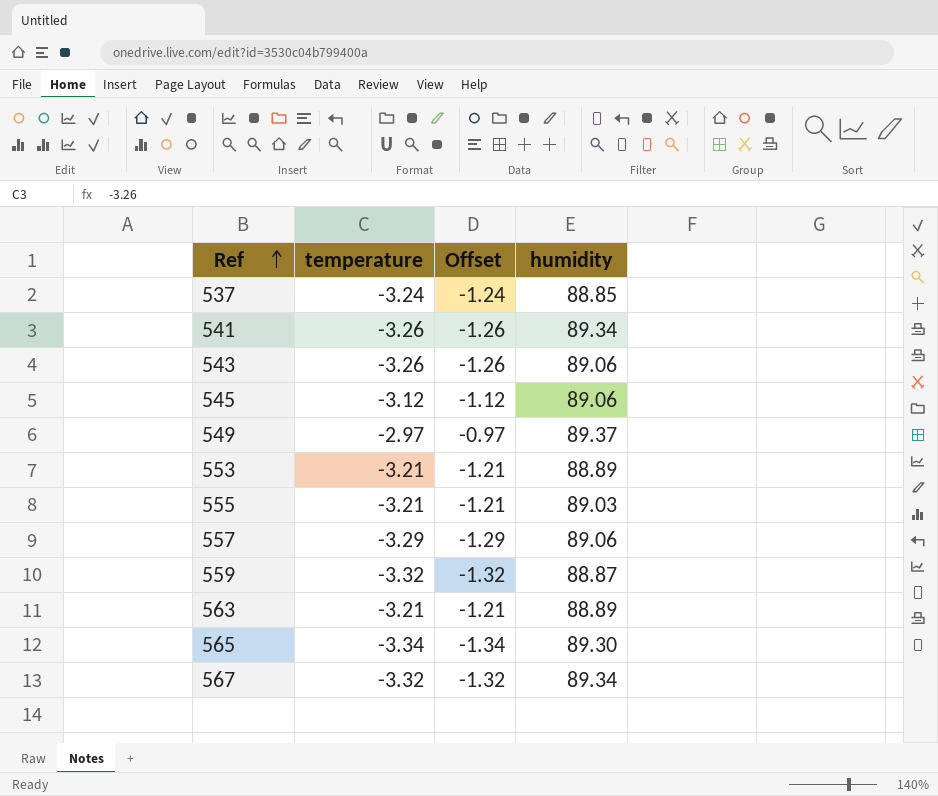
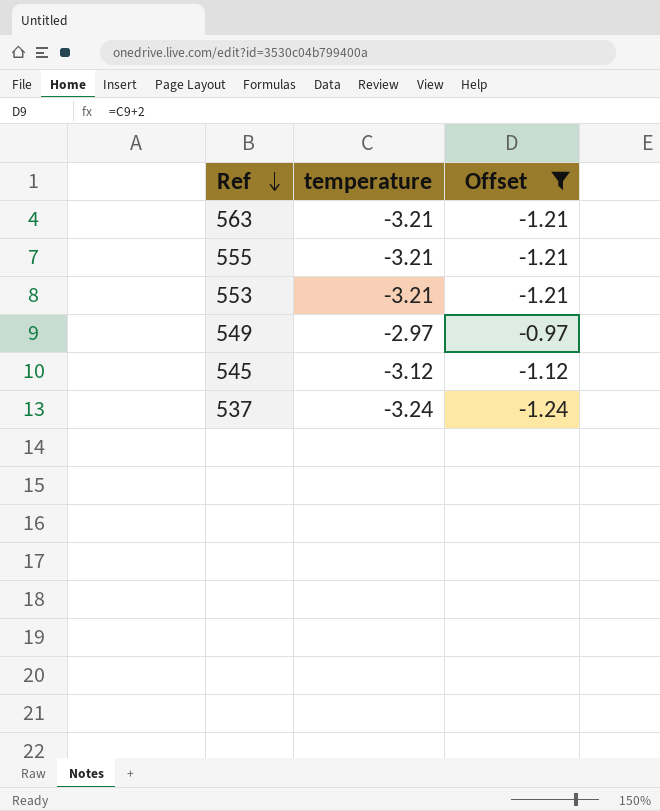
filter: none -> Offset >= -1.24
row order: Ref ascending -> Ref descending
column humidity | position: 4 -> none

